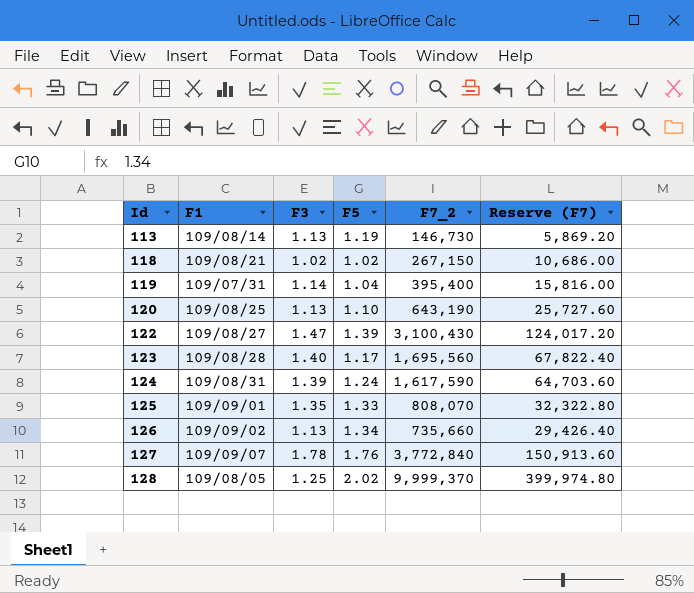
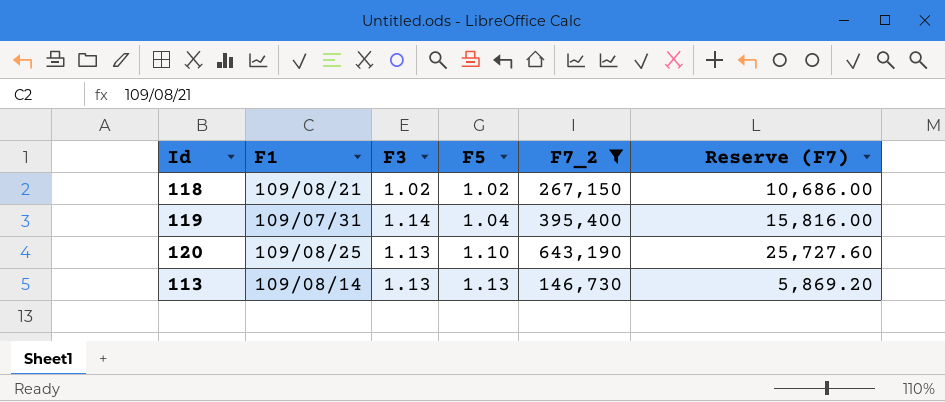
filter: none -> F7_2 <= 643,190
row order: Id ascending -> F5 ascending
113 | F5: 1.19 -> 1.13

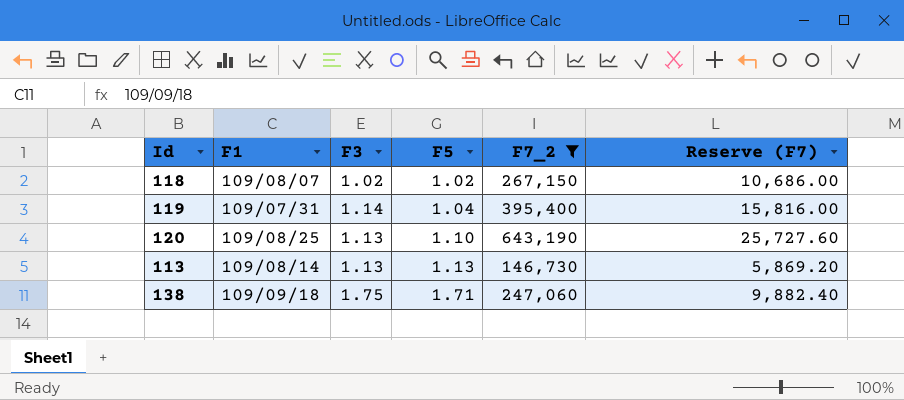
118 | F1: 109/08/21 -> 109/08/07
row 138: none -> 109/09/18 | 1.75 | 1.71 | 247,060 | 9,882.40

